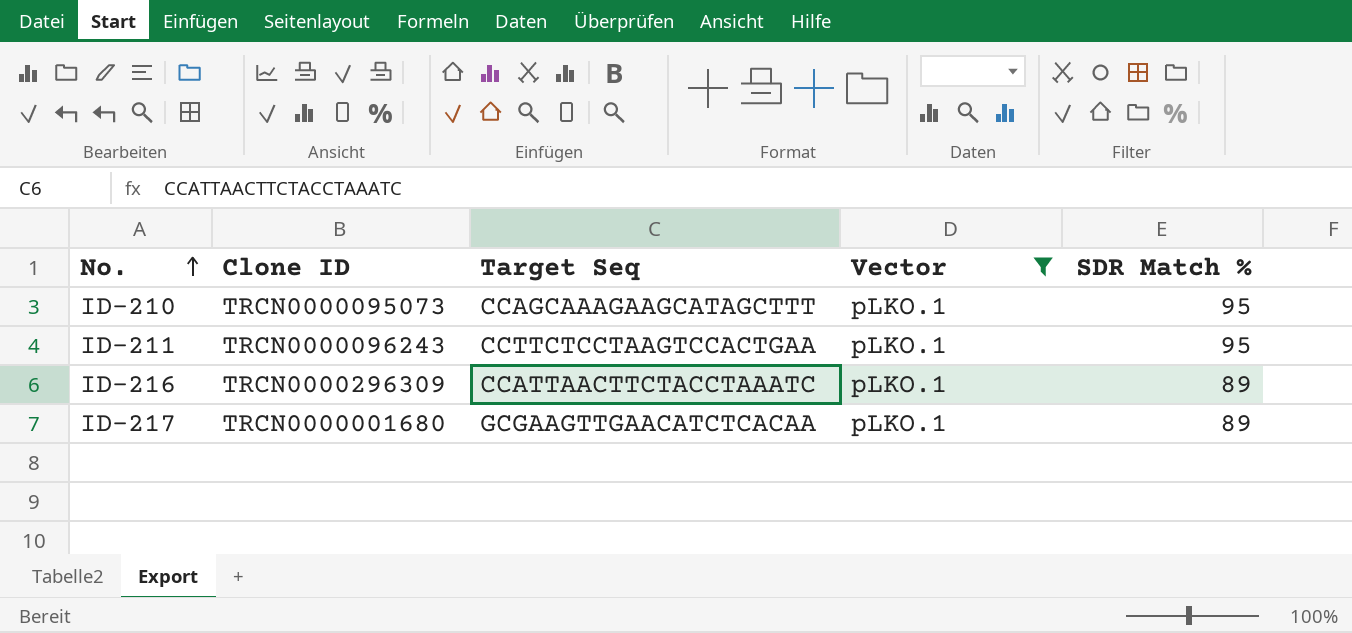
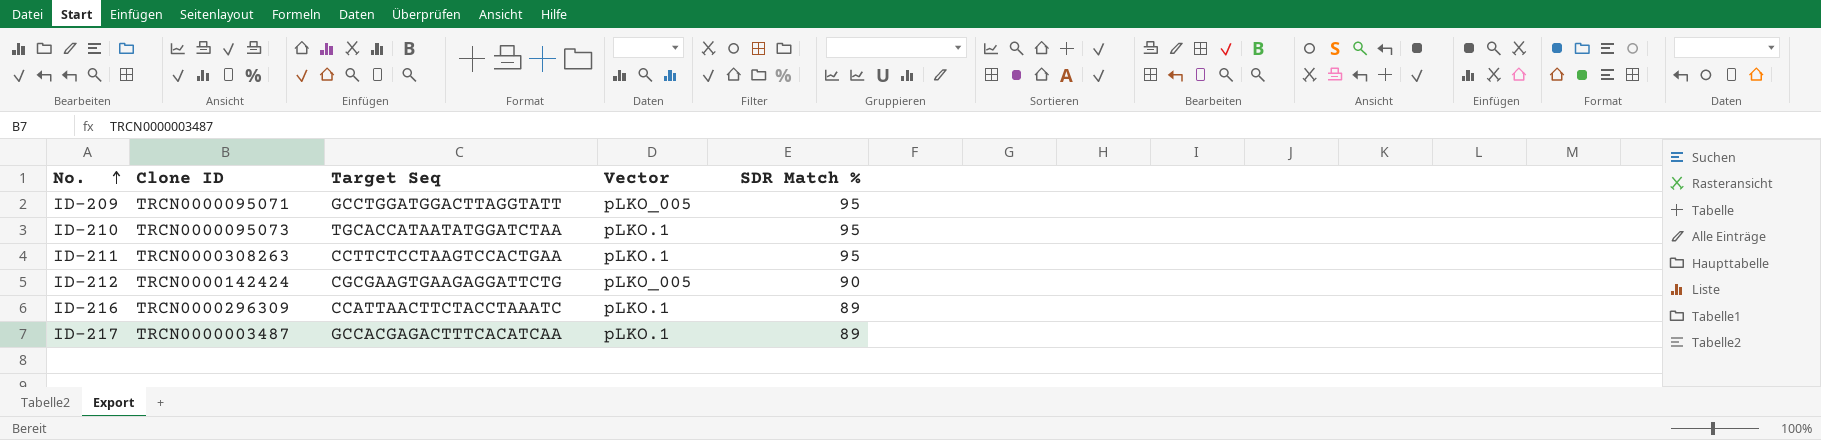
filter: Vector = pLKO.1 -> none
ID-210 | Target Seq: CCAGCAAAGAAGCATAGCTTT -> TGCACCATAATATGGATCTAA
ID-211 | Clone ID: TRCN0000096243 -> TRCN0000308263
ID-217 | Clone ID: TRCN0000001680 -> TRCN0000003487
ID-217 | Target Seq: GCGAAGTTGAACATCTCACAA -> GCCACGAGACTTTCACATCAA

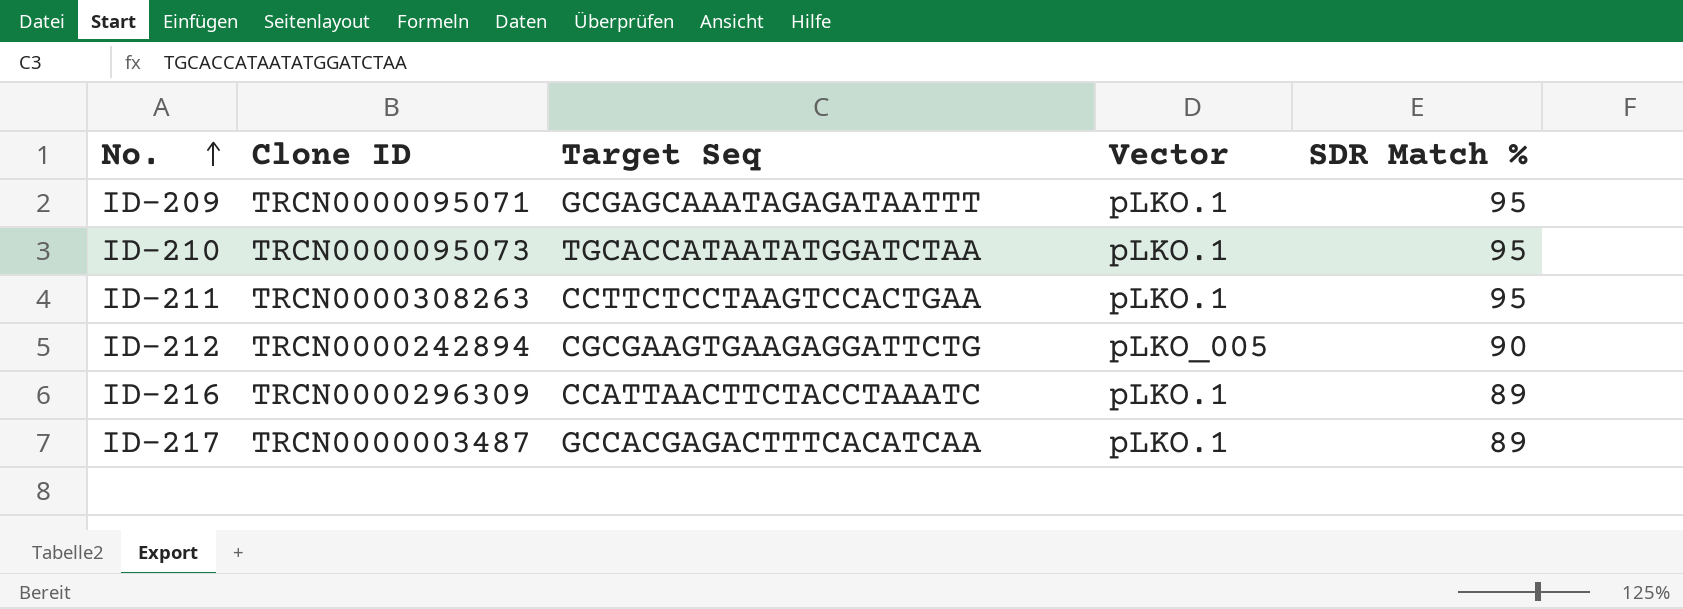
ID-209 | Target Seq: GCCTGGATGGACTTAGGTATT -> GCGAGCAAATAGAGATAATTT
ID-209 | Vector: pLKO_005 -> pLKO.1
ID-212 | Clone ID: TRCN0000142424 -> TRCN0000242894

